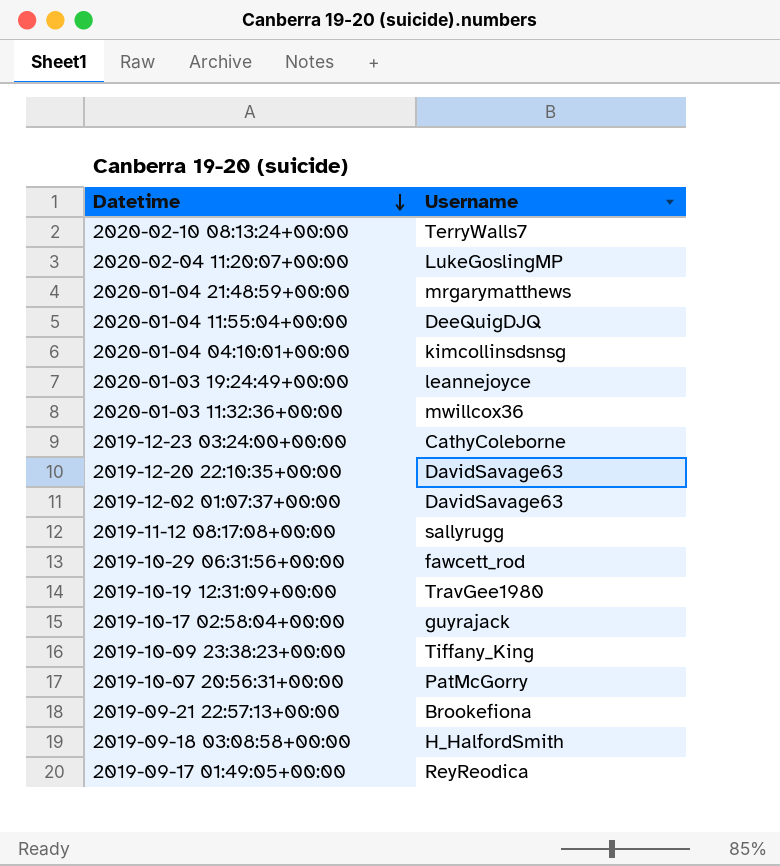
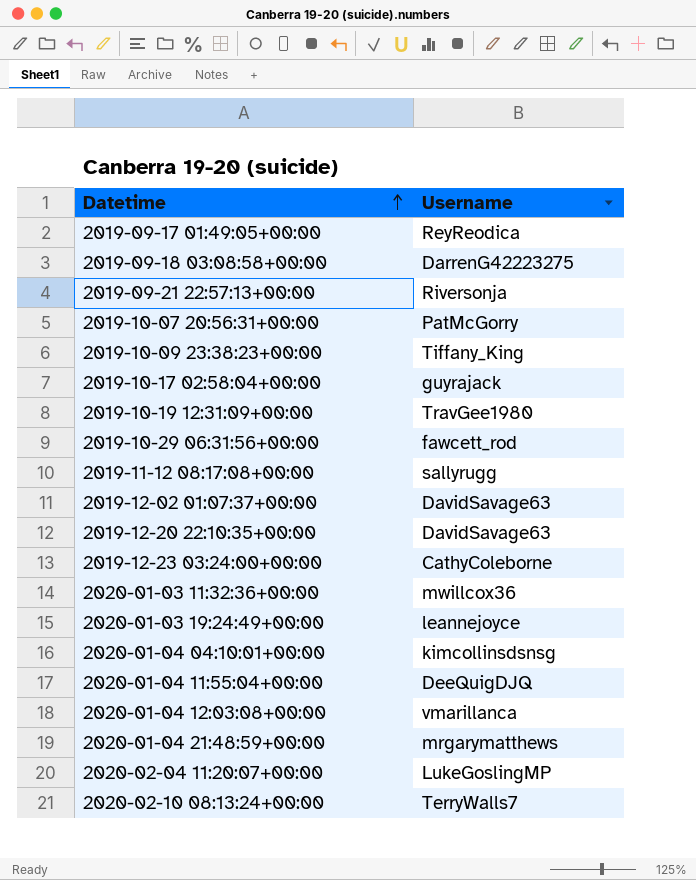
row order: Datetime descending -> Datetime ascending
2019-09-18 03:08:58+00:00 | Username: H_HalfordSmith -> DarrenG42223275
2019-09-21 22:57:13+00:00 | Username: Brookefiona -> Riversonja
row 2020-01-04 12:03:08+00:00: none -> vmarillanca

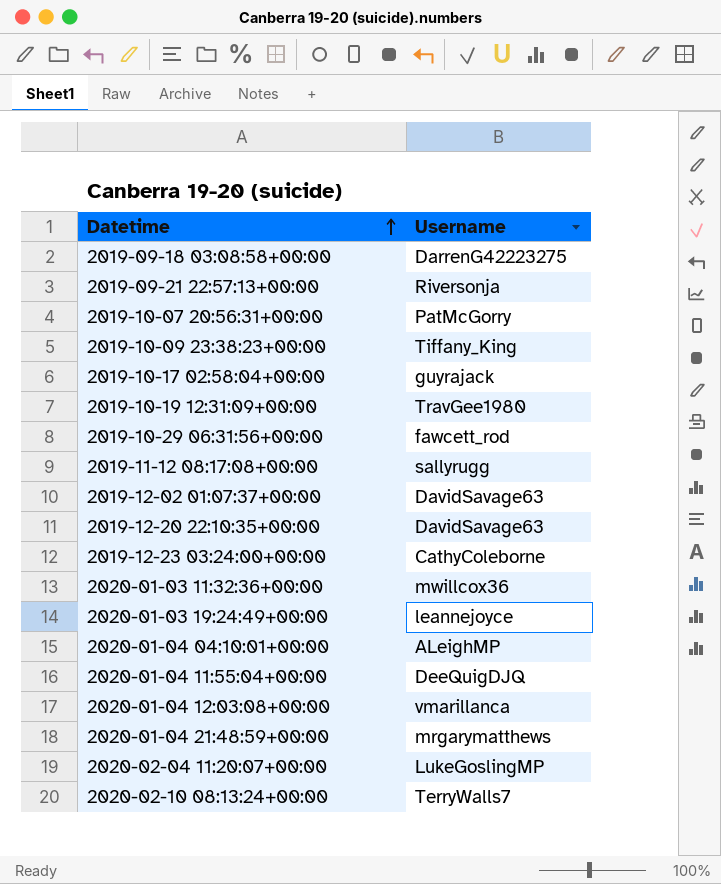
row 2019-09-17 01:49:05+00:00: ReyReodica -> none
2020-01-04 04:10:01+00:00 | Username: kimcollinsdsnsg -> ALeighMP

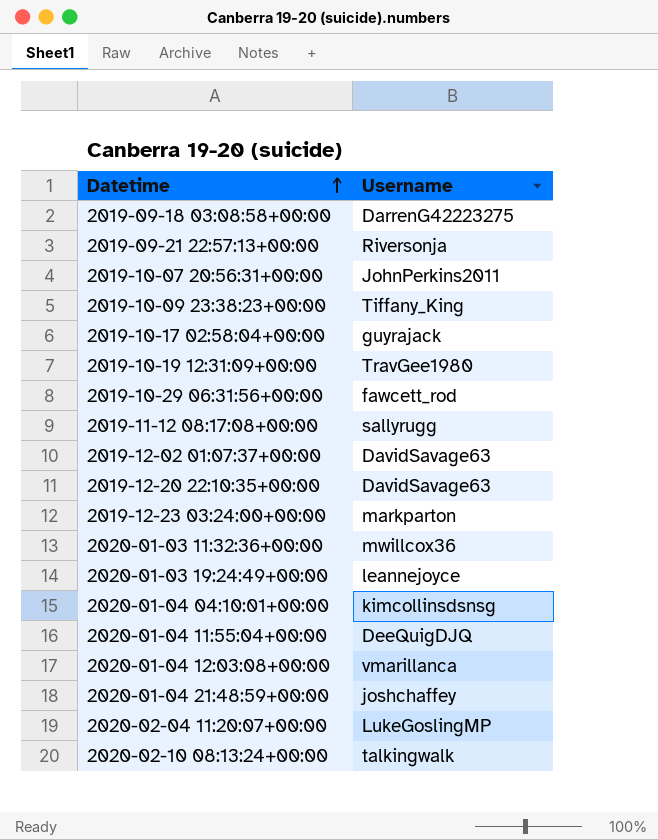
2019-10-07 20:56:31+00:00 | Username: PatMcGorry -> JohnPerkins2011
2019-12-23 03:24:00+00:00 | Username: CathyColeborne -> markparton
2020-01-04 04:10:01+00:00 | Username: ALeighMP -> kimcollinsdsnsg
2020-01-04 21:48:59+00:00 | Username: mrgarymatthews -> joshchaffey
2020-02-10 08:13:24+00:00 | Username: TerryWalls7 -> talkingwalk

